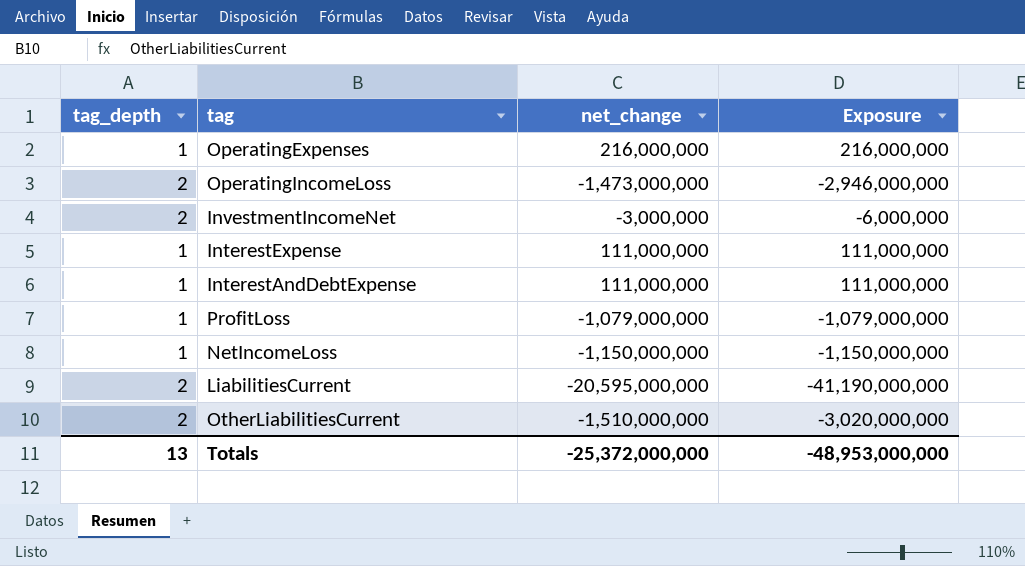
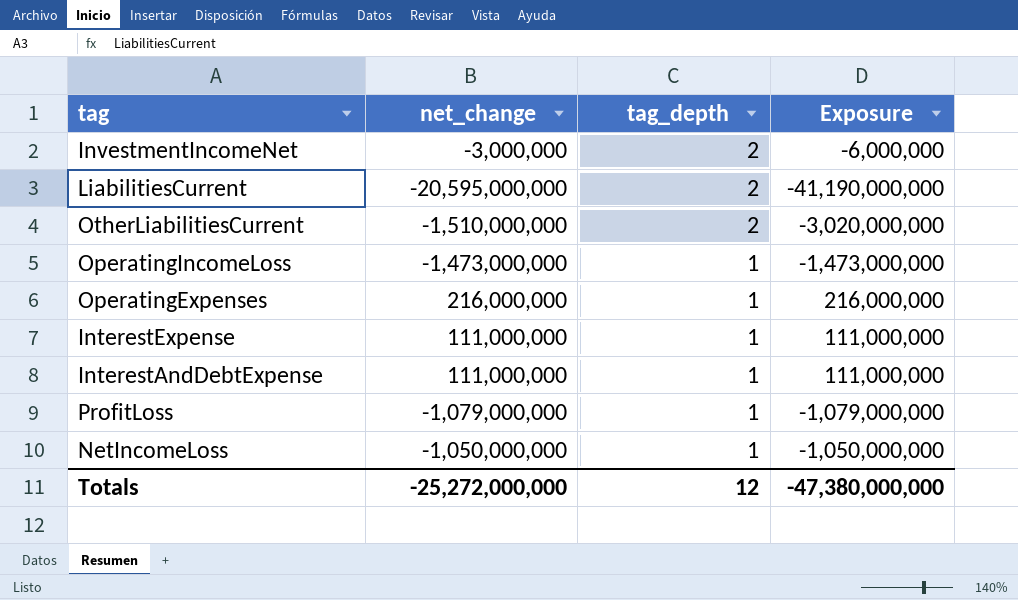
row order: none -> tag_depth descending
column tag_depth | position: 1 -> 3
OperatingIncomeLoss | tag_depth: 2 -> 1
OperatingIncomeLoss | Exposure: -2,946,000,000 -> -1,473,000,000
NetIncomeLoss | net_change: -1,150,000,000 -> -1,050,000,000
NetIncomeLoss | Exposure: -1,150,000,000 -> -1,050,000,000
Totals | net_change: -25,372,000,000 -> -25,272,000,000
Totals | tag_depth: 13 -> 12
Totals | Exposure: -48,953,000,000 -> -47,380,000,000

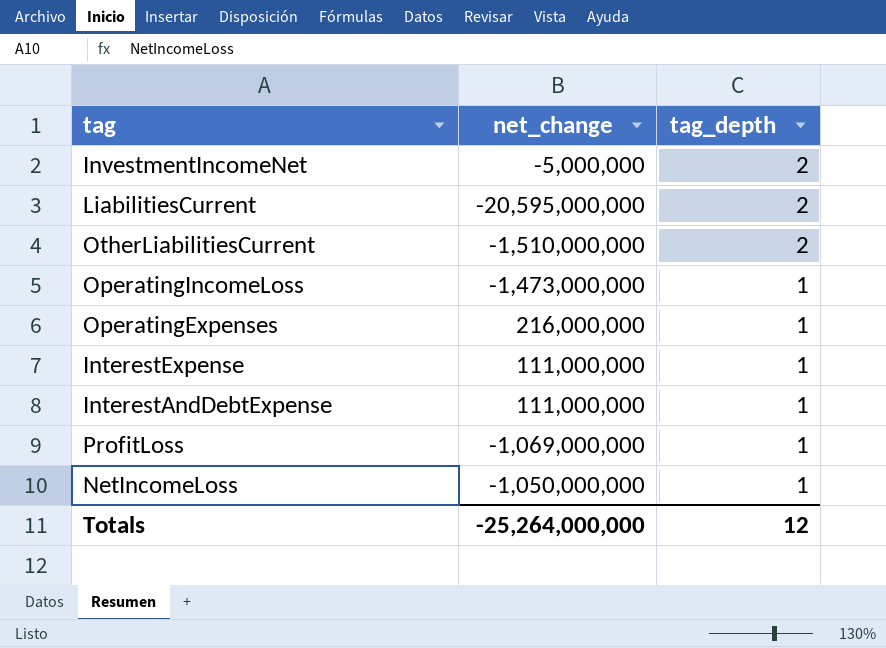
column Exposure | formula: [net_change] * [tag_depth] -> none
InvestmentIncomeNet | net_change: -3,000,000 -> -5,000,000
ProfitLoss | net_change: -1,079,000,000 -> -1,069,000,000
Totals | net_change: -25,272,000,000 -> -25,264,000,000

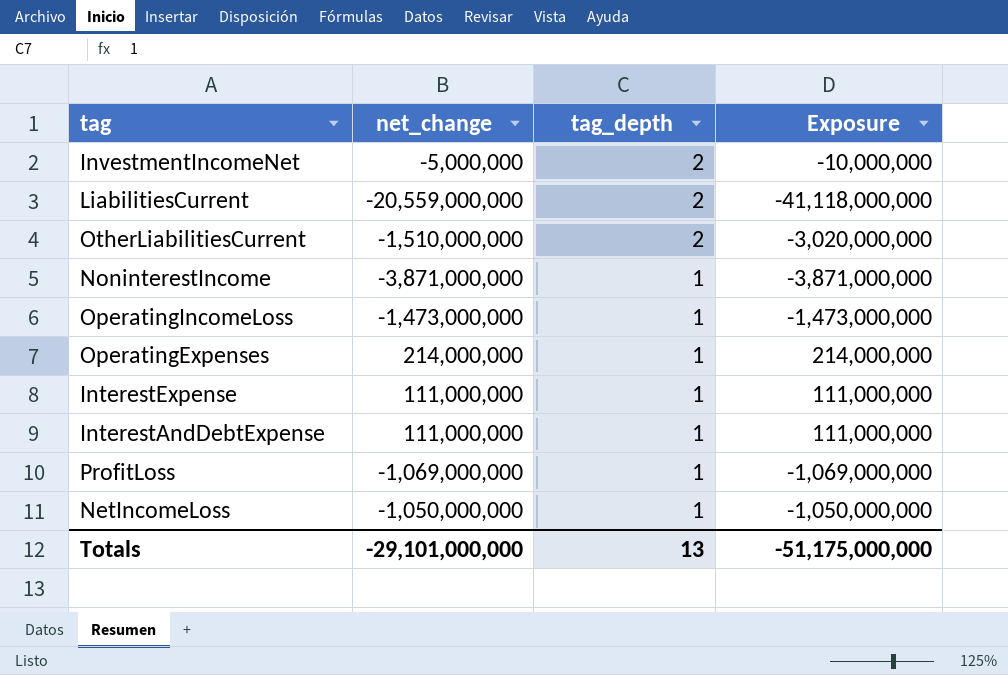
column Exposure | formula: none -> [net_change] * [tag_depth]
LiabilitiesCurrent | net_change: -20,595,000,000 -> -20,559,000,000
row NoninterestIncome: none -> -3,871,000,000 | 1 | -3,871,000,000
OperatingExpenses | net_change: 216,000,000 -> 214,000,000
Totals | net_change: -25,264,000,000 -> -29,101,000,000
Totals | tag_depth: 12 -> 13

